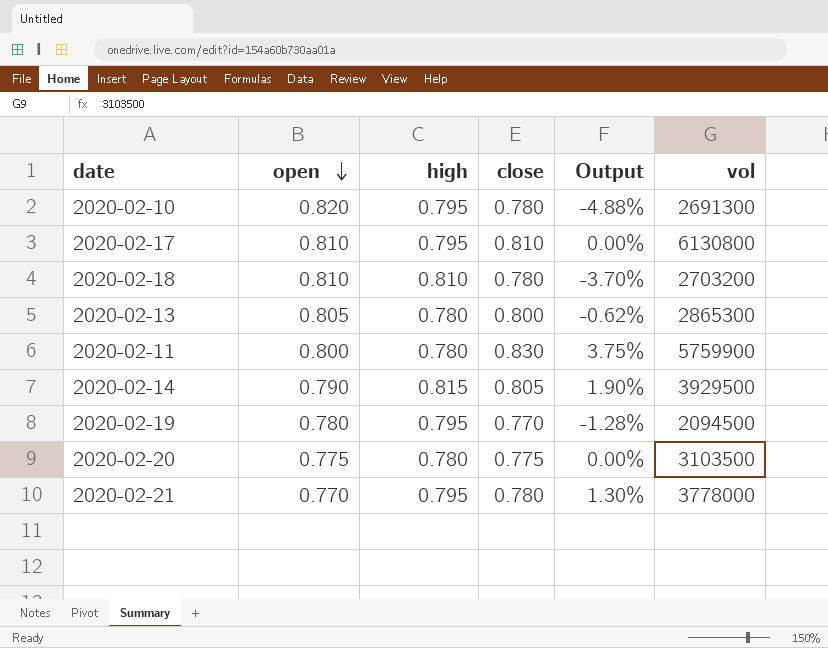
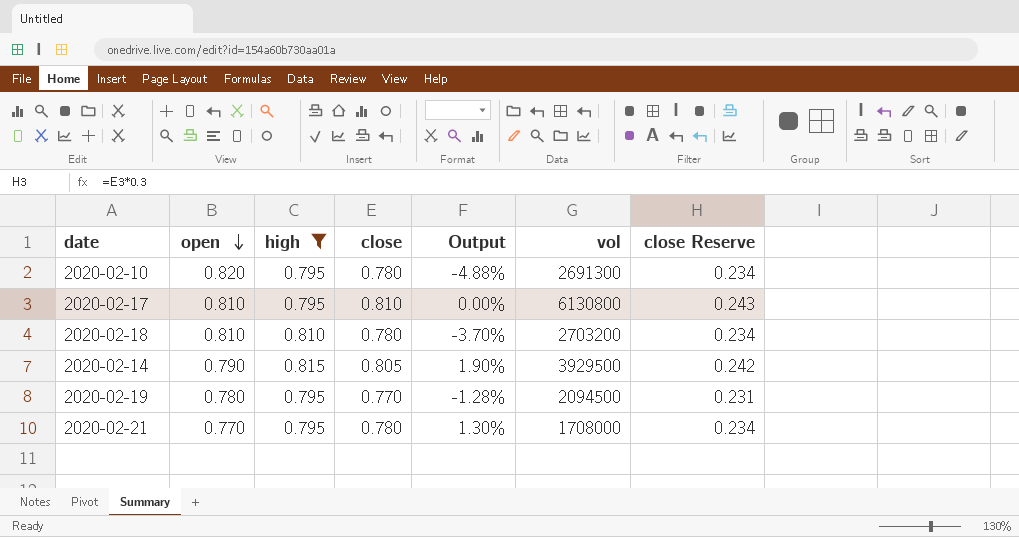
filter: none -> high != 0.780
column close Reserve | formula: none -> [close] * 0.3
2020-02-21 | vol: 3778000 -> 1708000

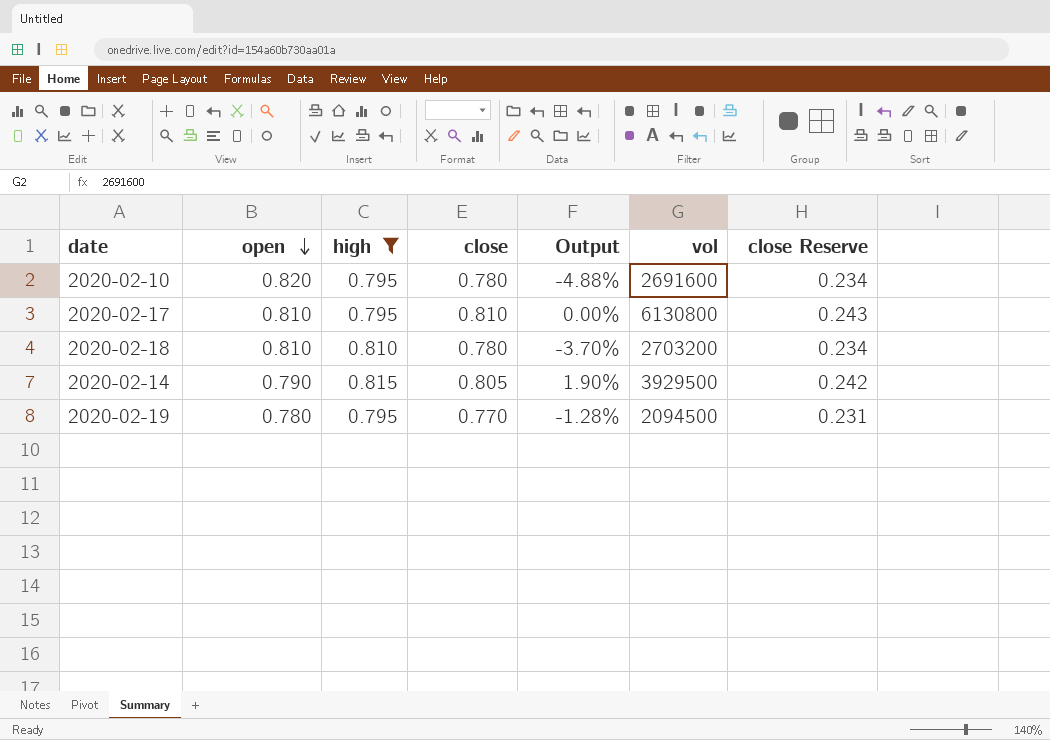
row 2020-02-21: 0.770 | 0.795 | 0.780 | 1.30% | 1708000 | 0.234 -> none
2020-02-10 | vol: 2691300 -> 2691600

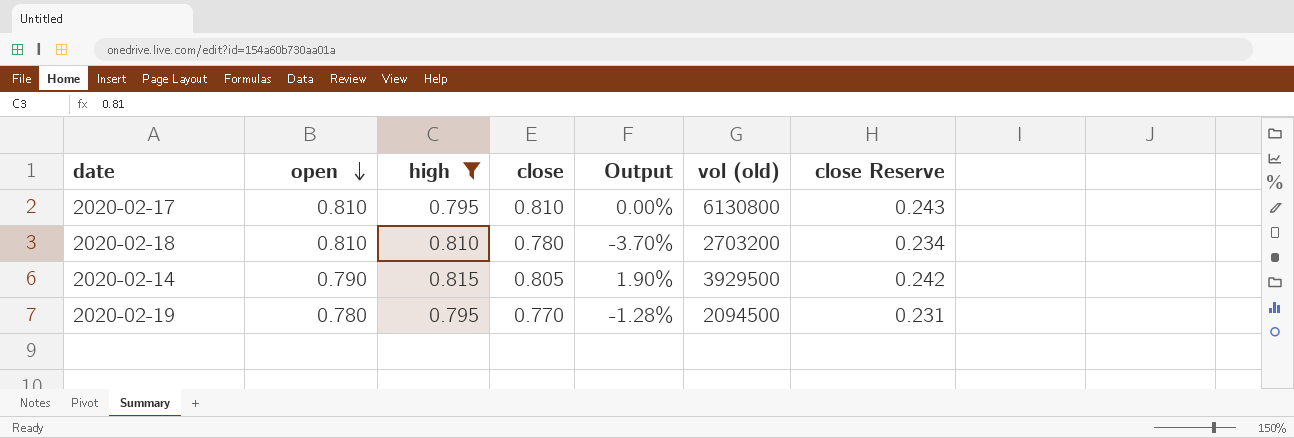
column name: vol -> vol (old)
row 2020-02-10: 0.820 | 0.795 | 0.780 | -4.88% | 2691600 | 0.234 -> none

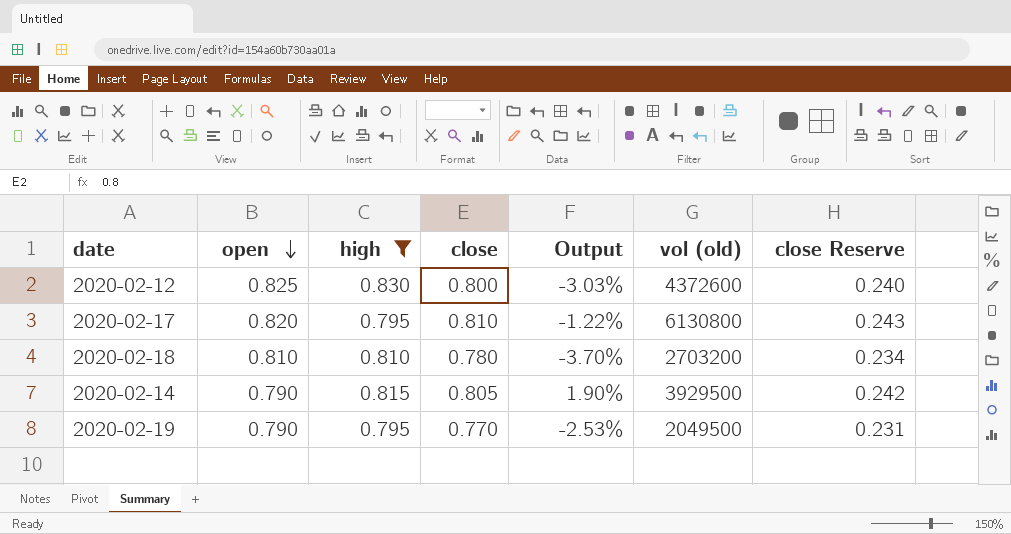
row 2020-02-12: none -> 0.825 | 0.830 | 0.800 | -3.03% | 4372600 | 0.240
2020-02-17 | open: 0.810 -> 0.820
2020-02-17 | Output: 0.00% -> -1.22%
2020-02-19 | open: 0.780 -> 0.790
2020-02-19 | Output: -1.28% -> -2.53%
2020-02-19 | vol (old): 2094500 -> 2049500

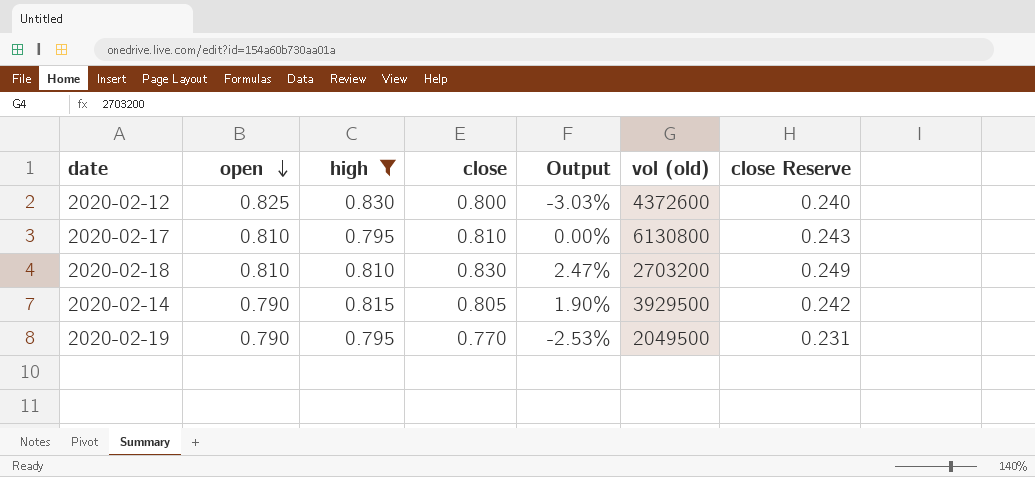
2020-02-17 | open: 0.820 -> 0.810
2020-02-17 | Output: -1.22% -> 0.00%
2020-02-18 | close: 0.780 -> 0.830
2020-02-18 | Output: -3.70% -> 2.47%
2020-02-18 | close Reserve: 0.234 -> 0.249

